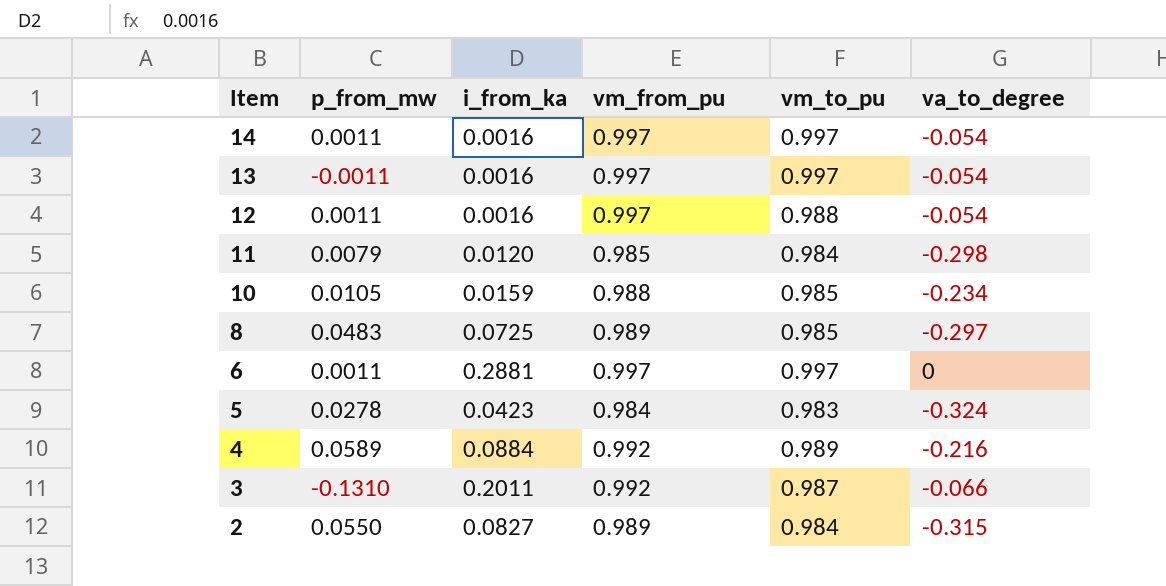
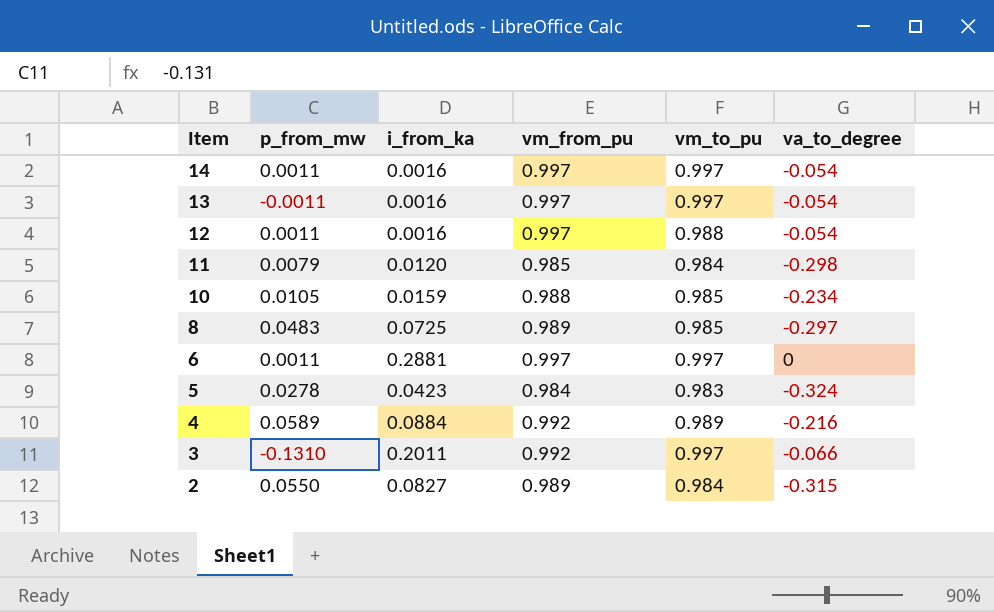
3 | vm_to_pu: 0.987 -> 0.997

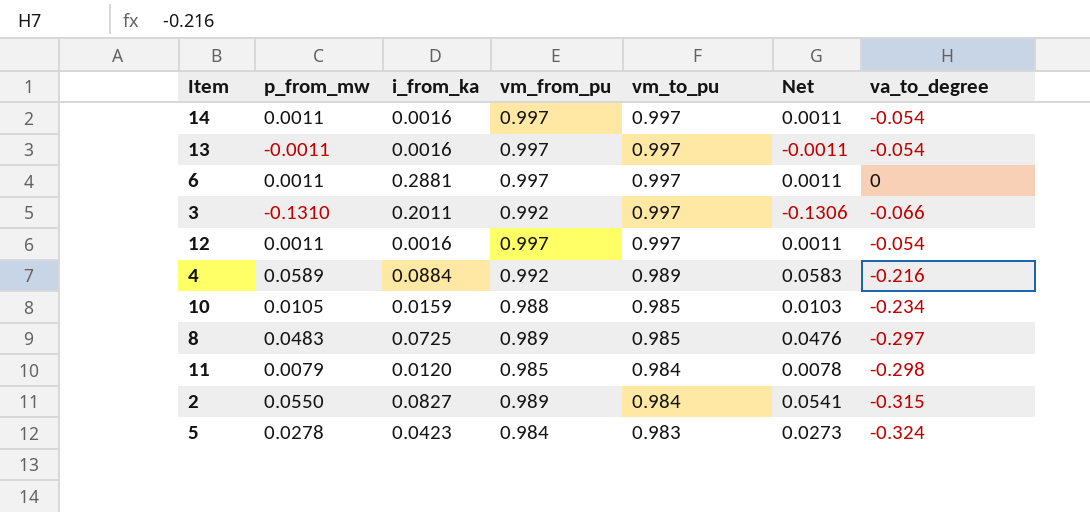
row order: Item descending -> vm_to_pu descending
column Net | formula: none -> [p_from_mw] * [vm_to_pu]
12 | vm_to_pu: 0.988 -> 0.997

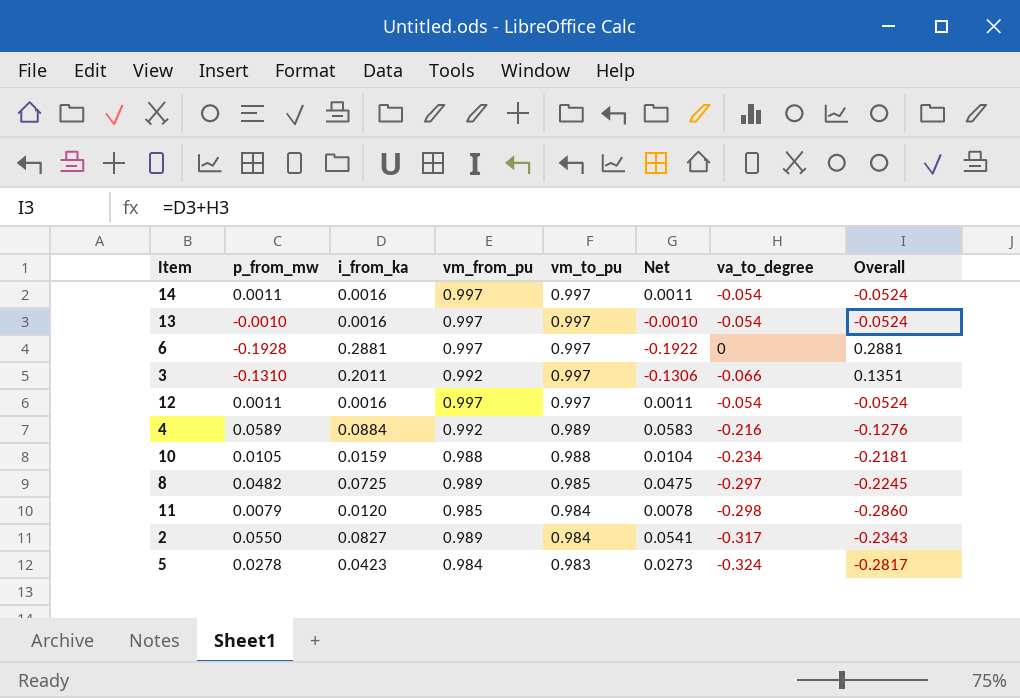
column Overall | formula: none -> [i_from_ka] + [va_to_degree]
13 | p_from_mw: -0.0011 -> -0.0010
13 | Net: -0.0011 -> -0.0010
6 | p_from_mw: 0.0011 -> -0.1928
6 | Net: 0.0011 -> -0.1922
10 | vm_to_pu: 0.985 -> 0.988
10 | Net: 0.0103 -> 0.0104
8 | p_from_mw: 0.0483 -> 0.0482
8 | Net: 0.0476 -> 0.0475
2 | va_to_degree: -0.315 -> -0.317

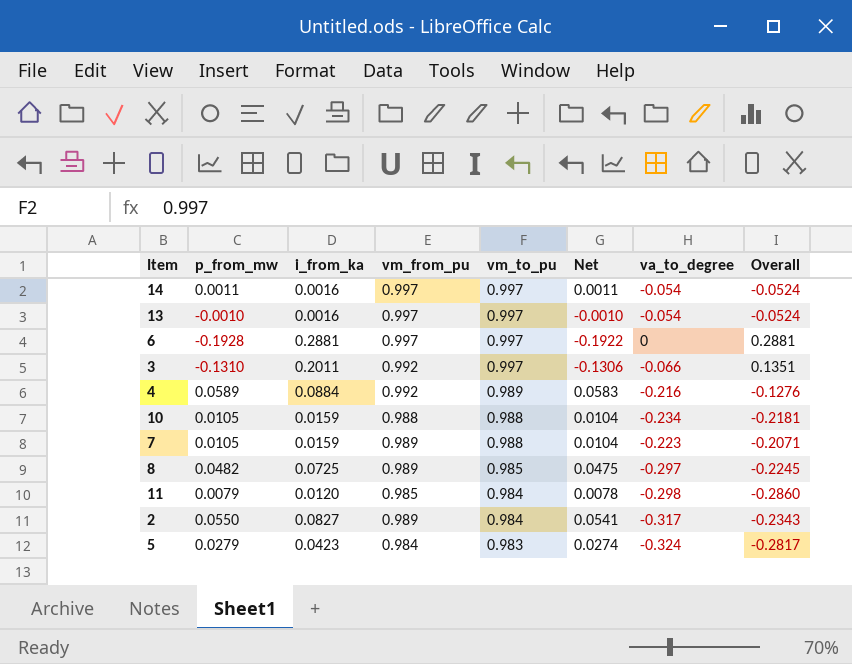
row 12: 0.0011 | 0.0016 | 0.997 | 0.997 | 0.0011 | -0.054 | -0.0524 -> none
row 7: none -> 0.0105 | 0.0159 | 0.989 | 0.988 | 0.0104 | -0.223 | -0.2071
5 | p_from_mw: 0.0278 -> 0.0279
5 | Net: 0.0273 -> 0.0274

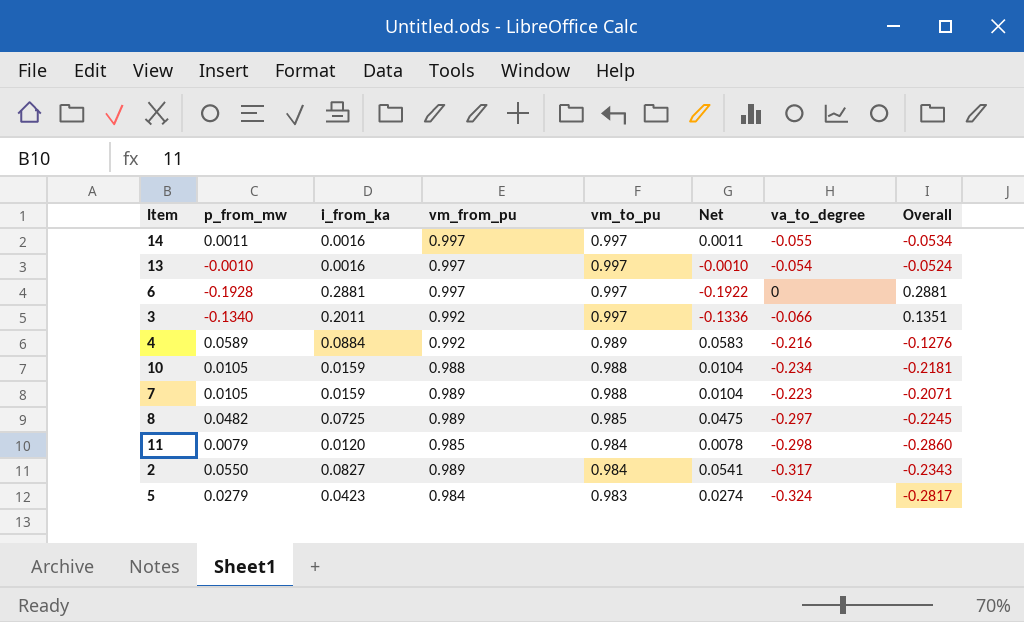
14 | va_to_degree: -0.054 -> -0.055
14 | Overall: -0.0524 -> -0.0534
3 | p_from_mw: -0.1310 -> -0.1340
3 | Net: -0.1306 -> -0.1336

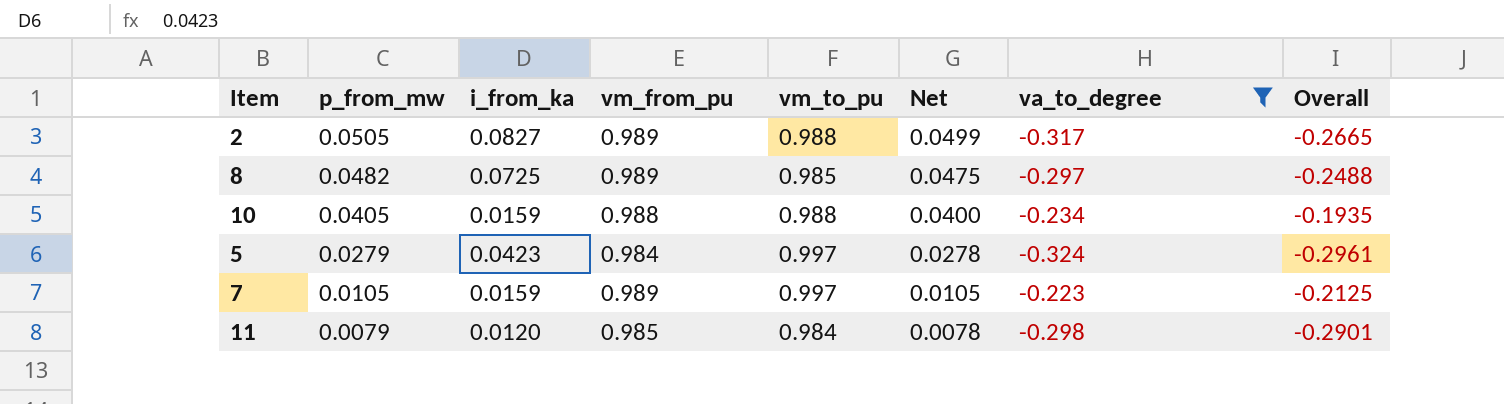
filter: none -> va_to_degree <= -0.223
row order: vm_to_pu descending -> p_from_mw descending
column Overall | formula: [i_from_ka] + [va_to_degree] -> [p_from_mw] + [va_to_degree]
2 | p_from_mw: 0.0550 -> 0.0505
2 | vm_to_pu: 0.984 -> 0.988
2 | Net: 0.0541 -> 0.0499
10 | p_from_mw: 0.0105 -> 0.0405
10 | Net: 0.0104 -> 0.0400
5 | vm_to_pu: 0.983 -> 0.997
5 | Net: 0.0274 -> 0.0278
7 | vm_to_pu: 0.988 -> 0.997
7 | Net: 0.0104 -> 0.0105

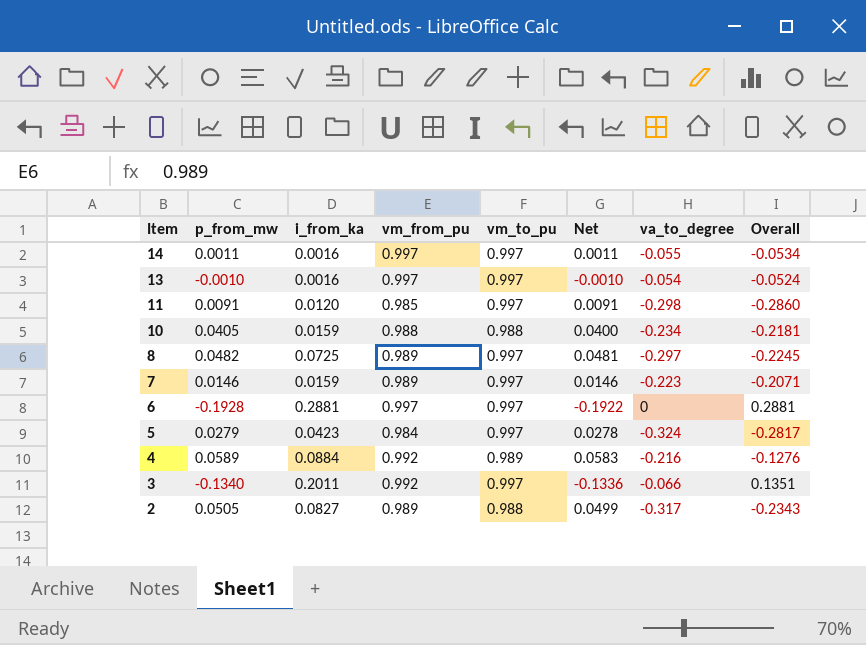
filter: va_to_degree <= -0.223 -> none
row order: p_from_mw descending -> Item descending
column Overall | formula: [p_from_mw] + [va_to_degree] -> [i_from_ka] + [va_to_degree]
11 | p_from_mw: 0.0079 -> 0.0091
11 | vm_to_pu: 0.984 -> 0.997
11 | Net: 0.0078 -> 0.0091
8 | vm_to_pu: 0.985 -> 0.997
8 | Net: 0.0475 -> 0.0481
7 | p_from_mw: 0.0105 -> 0.0146
7 | Net: 0.0105 -> 0.0146

